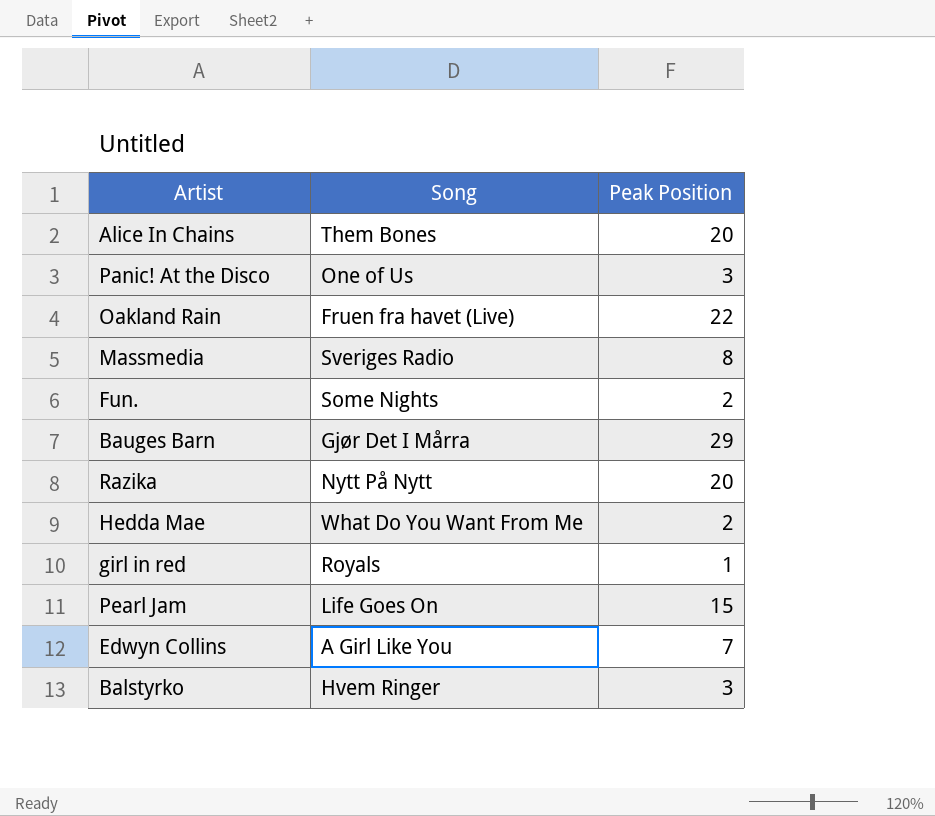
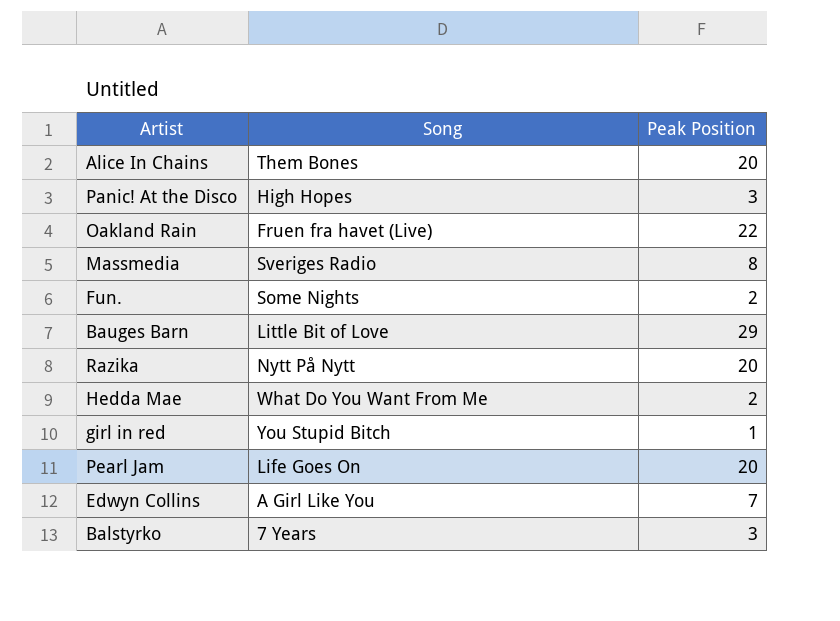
Panic! At the Disco | Song: One of Us -> High Hopes
Bauges Barn | Song: Gjør Det I Mårra -> Little Bit of Love
girl in red | Song: Royals -> You Stupid Bitch
Pearl Jam | Peak Position: 15 -> 20
Balstyrko | Song: Hvem Ringer -> 7 Years

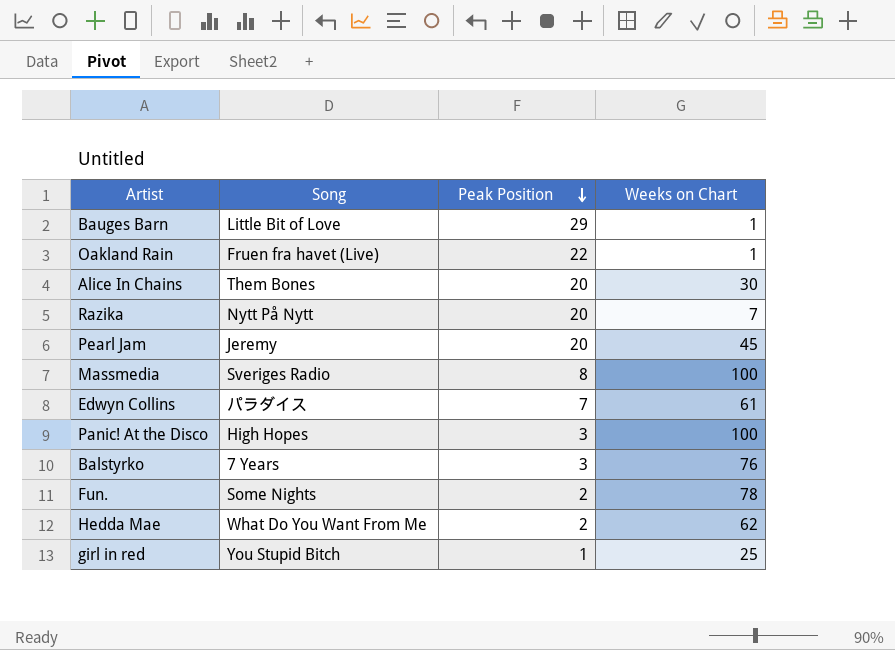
row order: none -> Peak Position descending
column Weeks on Chart | position: none -> 4
Pearl Jam | Song: Life Goes On -> Jeremy
Edwyn Collins | Song: A Girl Like You -> パラダイス

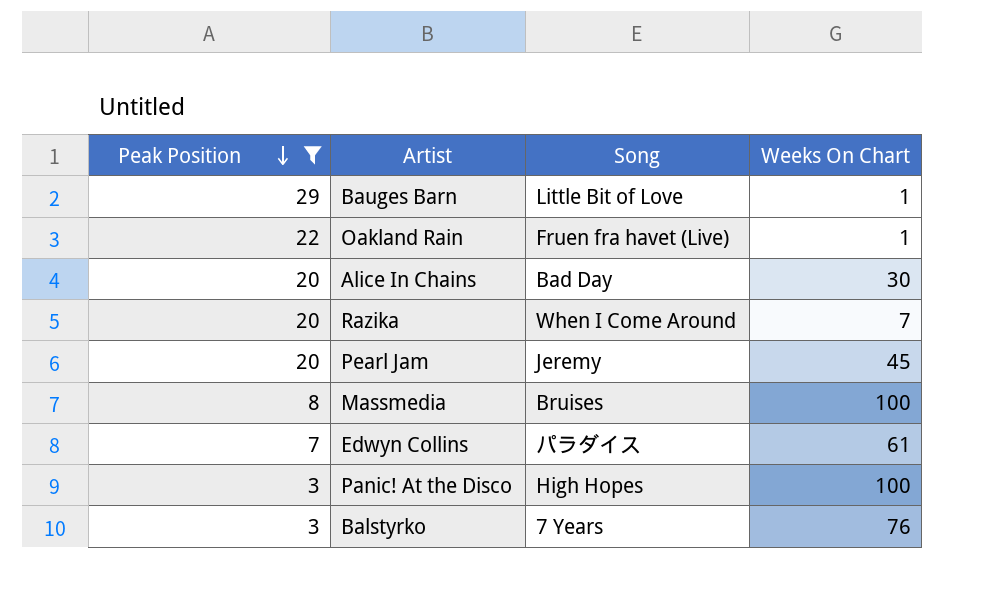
filter: none -> Peak Position >= 3
column Peak Position | position: 3 -> 1
column name: Weeks on Chart -> Weeks On Chart
Alice In Chains | Song: Them Bones -> Bad Day
Razika | Song: Nytt På Nytt -> When I Come Around
Massmedia | Song: Sveriges Radio -> Bruises

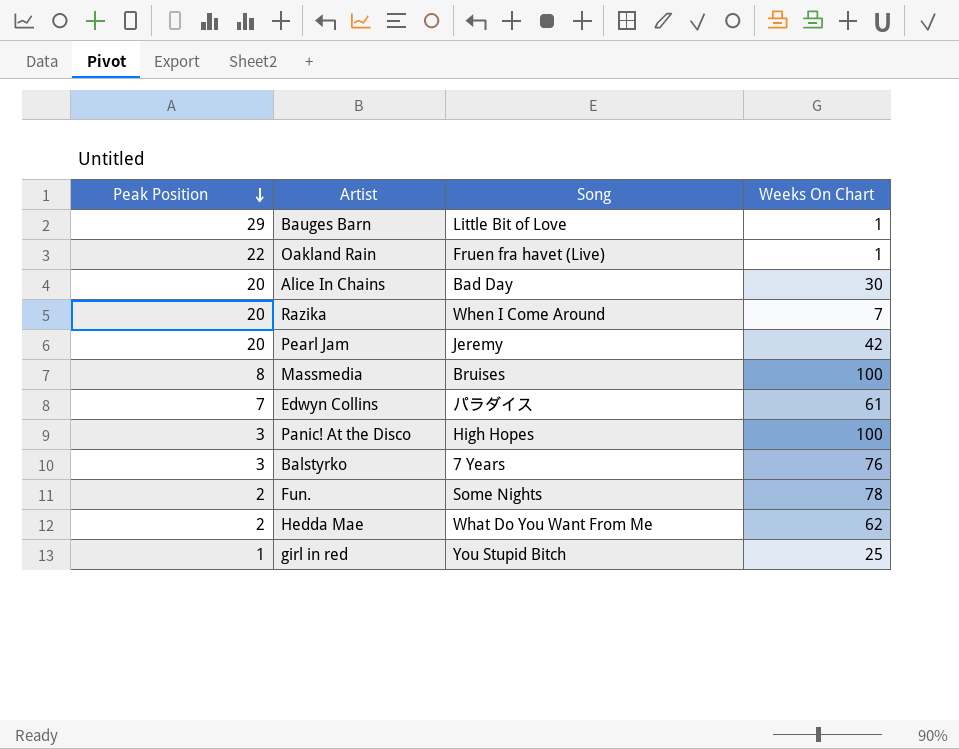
filter: Peak Position >= 3 -> none
Pearl Jam | Weeks On Chart: 45 -> 42

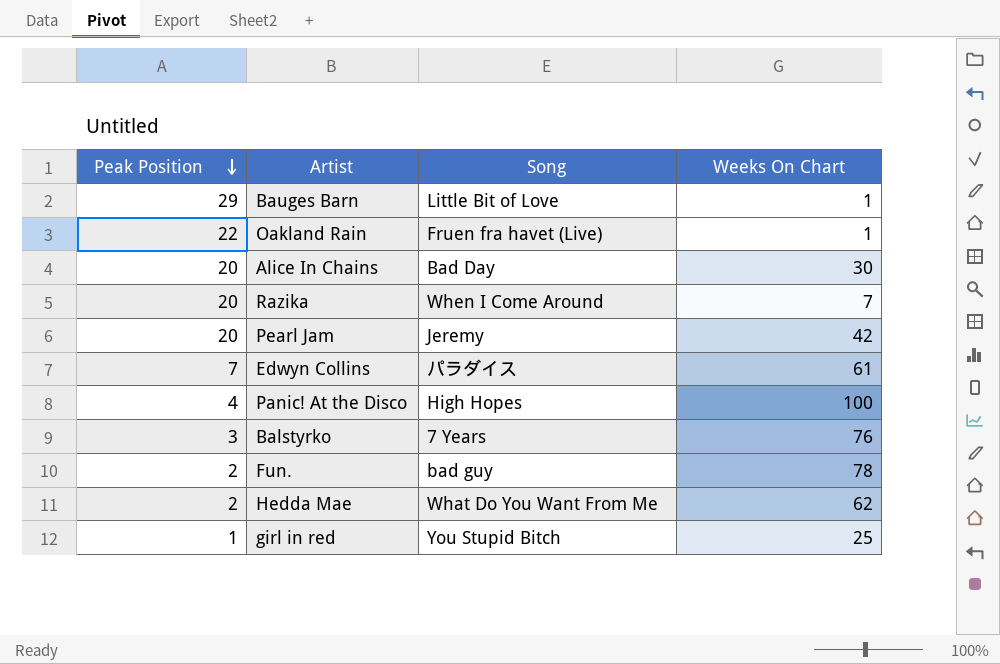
row Massmedia: 8 | Bruises | 100 -> none
Panic! At the Disco | Peak Position: 3 -> 4
Fun. | Song: Some Nights -> bad guy

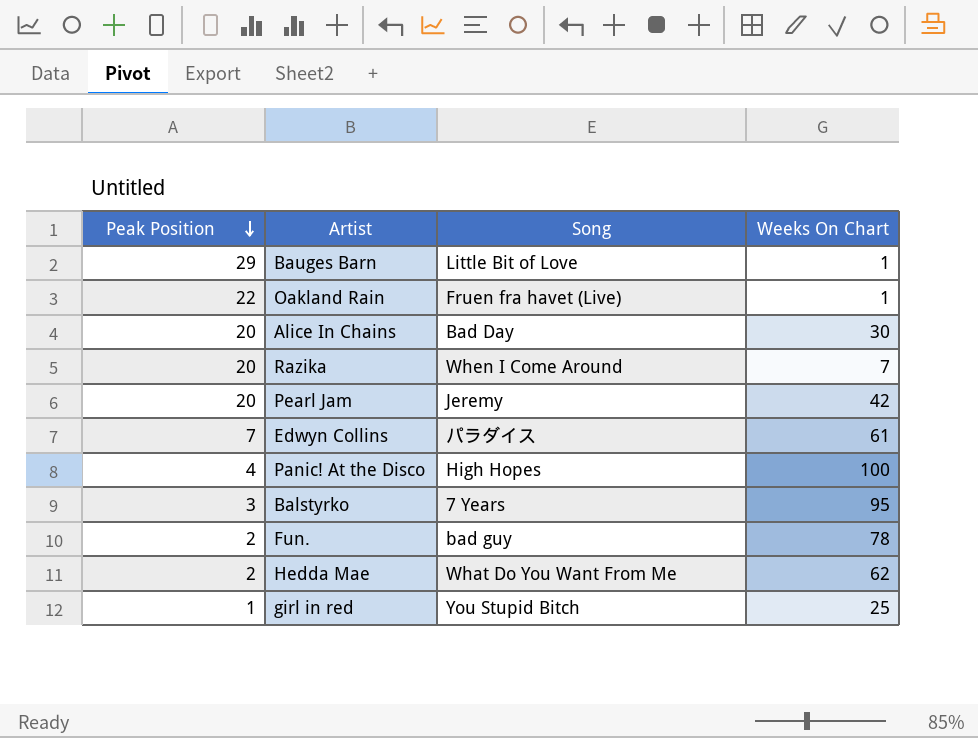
Balstyrko | Weeks On Chart: 76 -> 95

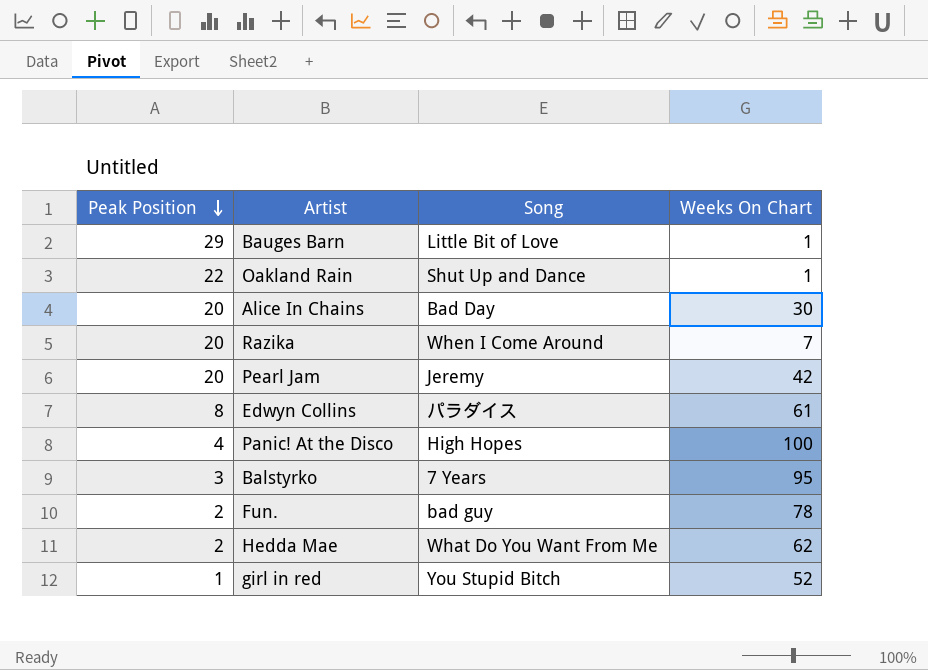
Oakland Rain | Song: Fruen fra havet (Live) -> Shut Up and Dance
Edwyn Collins | Peak Position: 7 -> 8
girl in red | Weeks On Chart: 25 -> 52

